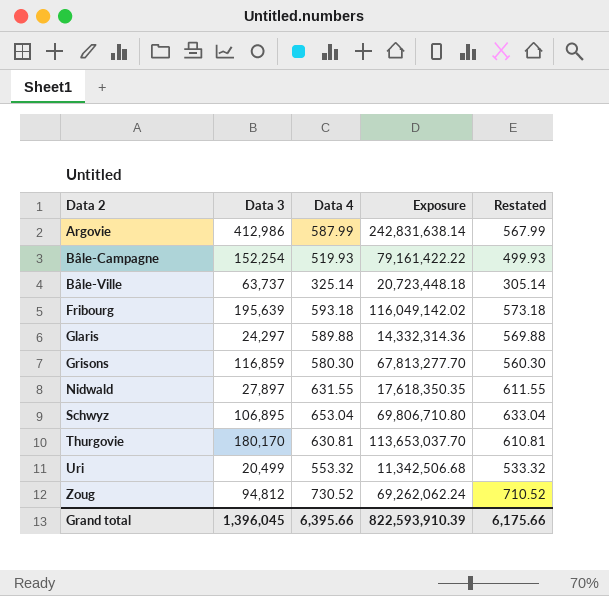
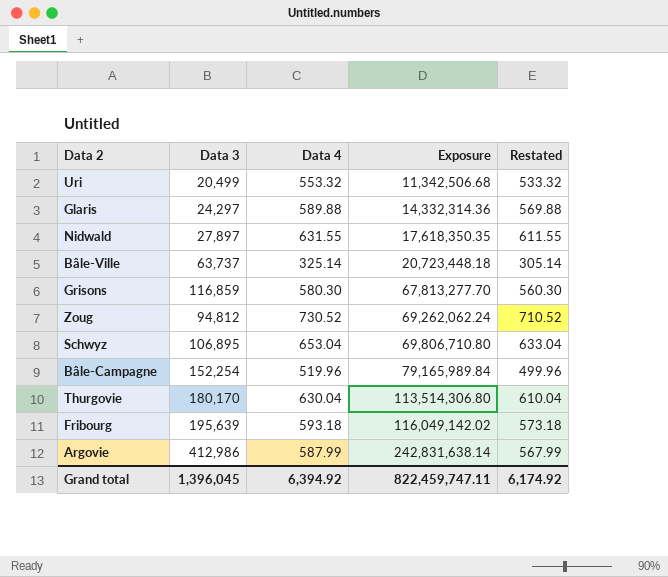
row order: Data 2 ascending -> Exposure ascending
Bâle-Campagne | Data 4: 519.93 -> 519.96
Bâle-Campagne | Exposure: 79,161,422.22 -> 79,165,989.84
Bâle-Campagne | Restated: 499.93 -> 499.96
Thurgovie | Data 4: 630.81 -> 630.04
Thurgovie | Exposure: 113,653,037.70 -> 113,514,306.80
Thurgovie | Restated: 610.81 -> 610.04
Grand total | Data 4: 6,395.66 -> 6,394.92
Grand total | Exposure: 822,593,910.39 -> 822,459,747.11
Grand total | Restated: 6,175.66 -> 6,174.92

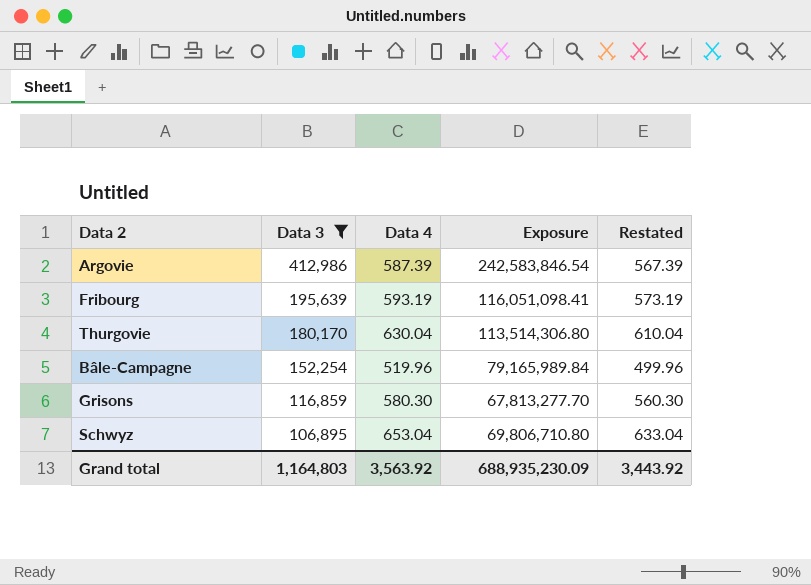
filter: none -> Data 3 >= 106,895
row order: Exposure ascending -> Data 3 descending
Argovie | Data 4: 587.99 -> 587.39
Argovie | Exposure: 242,831,638.14 -> 242,583,846.54
Argovie | Restated: 567.99 -> 567.39
Fribourg | Data 4: 593.18 -> 593.19
Fribourg | Exposure: 116,049,142.02 -> 116,051,098.41
Fribourg | Restated: 573.18 -> 573.19
Grand total | Data 3: 1,396,045 -> 1,164,803
Grand total | Data 4: 6,394.92 -> 3,563.92
Grand total | Exposure: 822,459,747.11 -> 688,935,230.09
Grand total | Restated: 6,174.92 -> 3,443.92

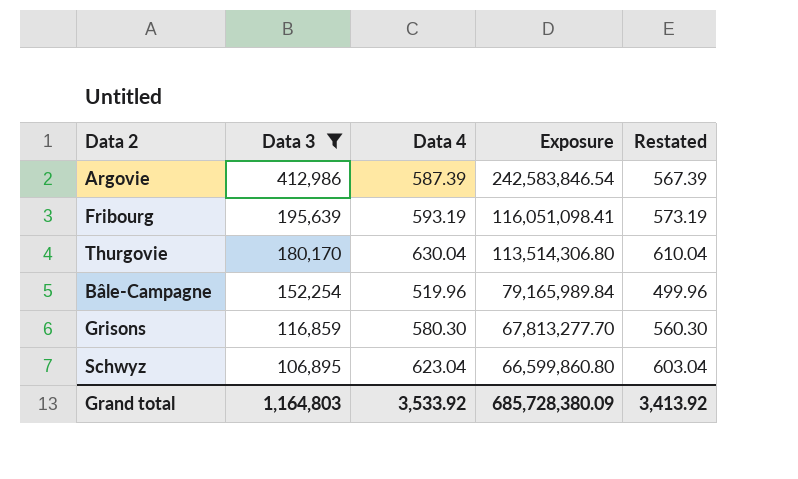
Schwyz | Data 4: 653.04 -> 623.04
Schwyz | Exposure: 69,806,710.80 -> 66,599,860.80
Schwyz | Restated: 633.04 -> 603.04
Grand total | Data 4: 3,563.92 -> 3,533.92
Grand total | Exposure: 688,935,230.09 -> 685,728,380.09
Grand total | Restated: 3,443.92 -> 3,413.92

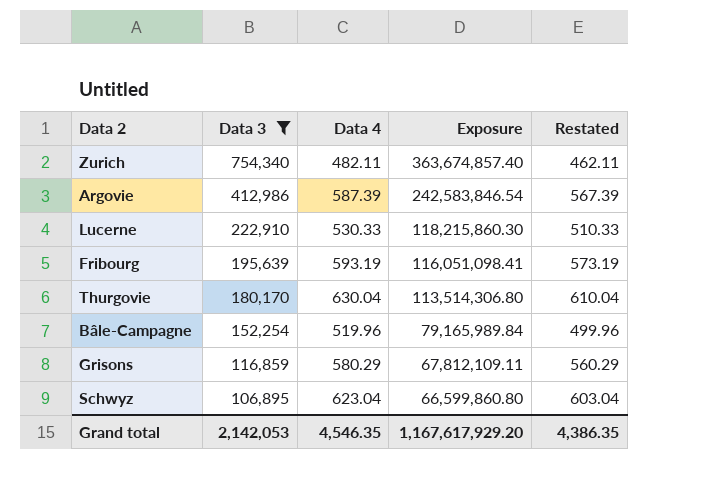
row Zurich: none -> 754,340 | 482.11 | 363,674,857.40 | 462.11
row Lucerne: none -> 222,910 | 530.33 | 118,215,860.30 | 510.33
Grisons | Data 4: 580.30 -> 580.29
Grisons | Exposure: 67,813,277.70 -> 67,812,109.11
Grisons | Restated: 560.30 -> 560.29
Grand total | Data 3: 1,164,803 -> 2,142,053
Grand total | Data 4: 3,533.92 -> 4,546.35
Grand total | Exposure: 685,728,380.09 -> 1,167,617,929.20
Grand total | Restated: 3,413.92 -> 4,386.35

